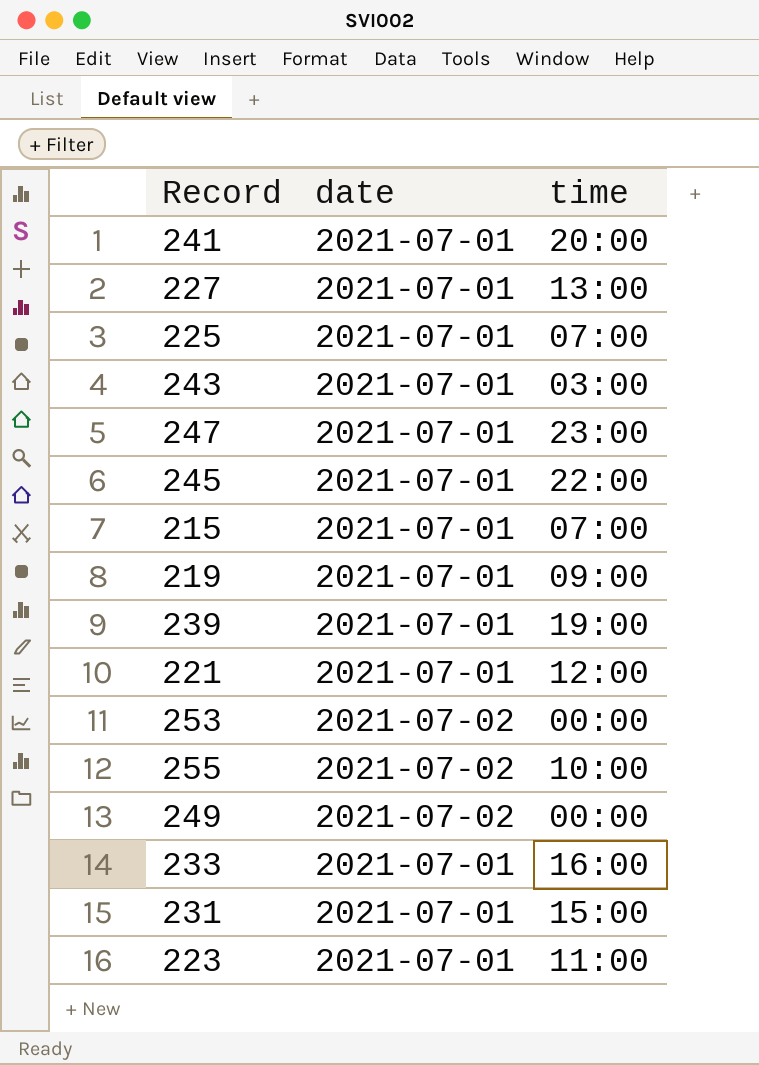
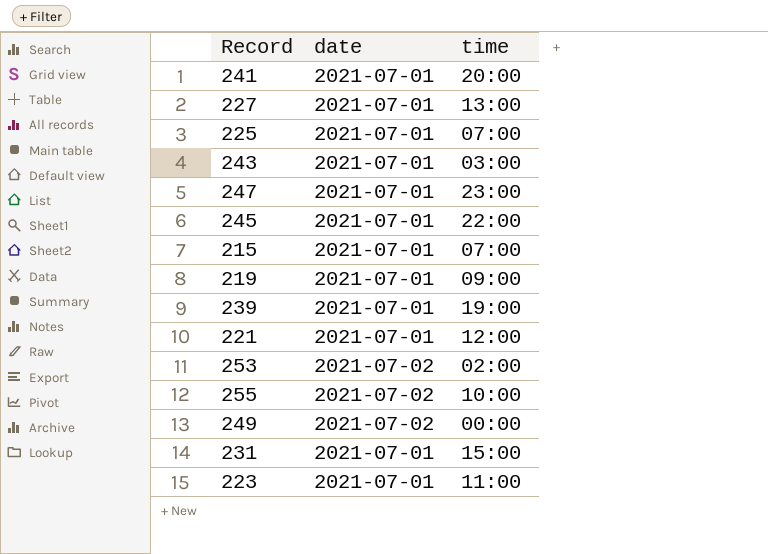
row 233: 2021-07-01 | 16:00 -> none
253 | time: 00:00 -> 02:00

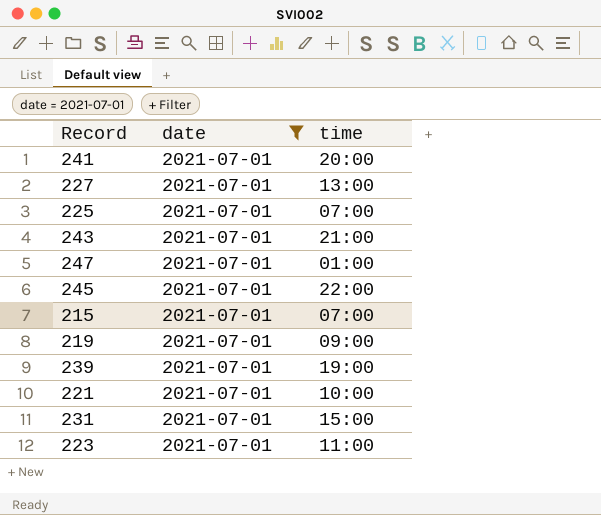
filter: none -> date = 2021-07-01
243 | time: 03:00 -> 21:00
247 | time: 23:00 -> 01:00
221 | time: 12:00 -> 10:00

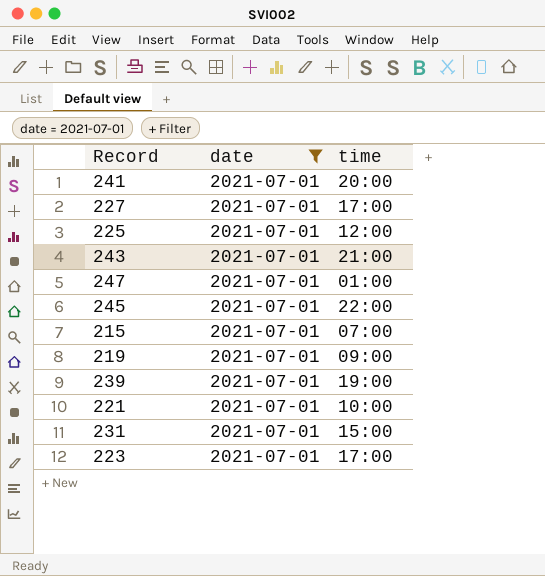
227 | time: 13:00 -> 17:00
225 | time: 07:00 -> 12:00
223 | time: 11:00 -> 17:00

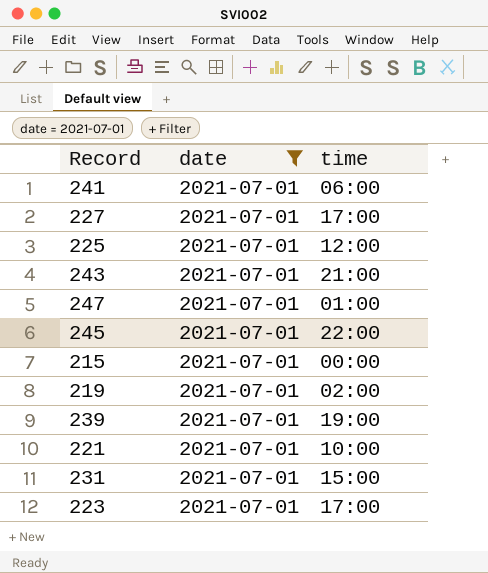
241 | time: 20:00 -> 06:00
215 | time: 07:00 -> 00:00
219 | time: 09:00 -> 02:00

